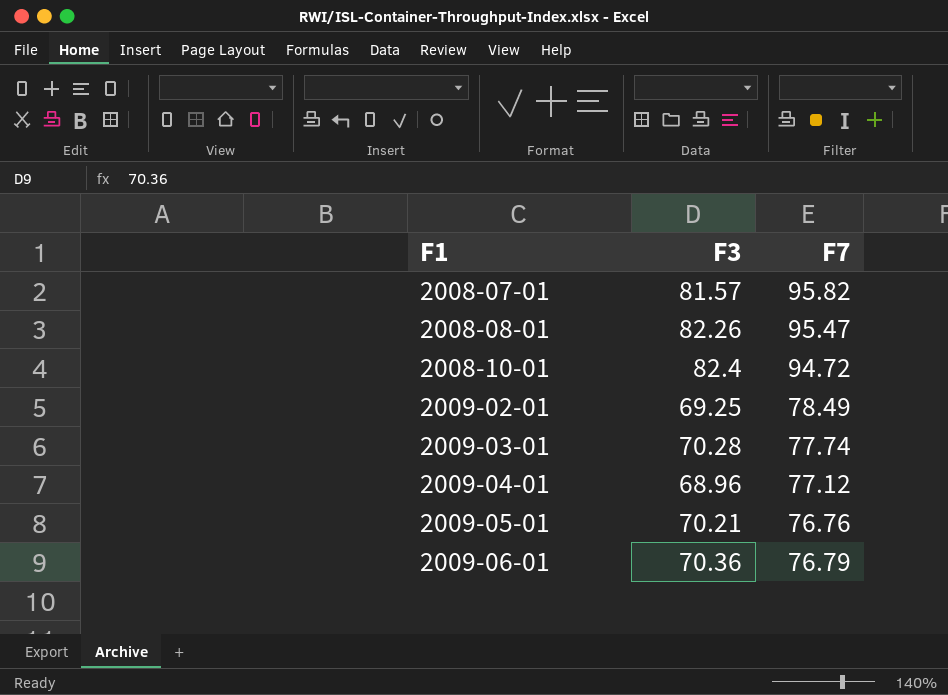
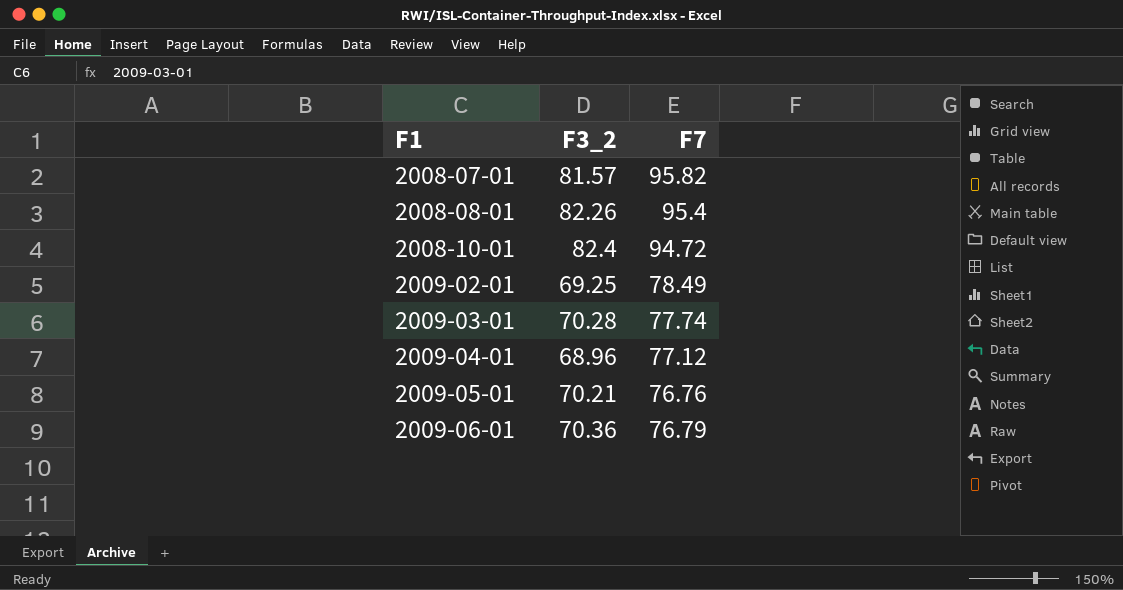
column name: F3 -> F3_2
2008-08-01 | F7: 95.47 -> 95.4

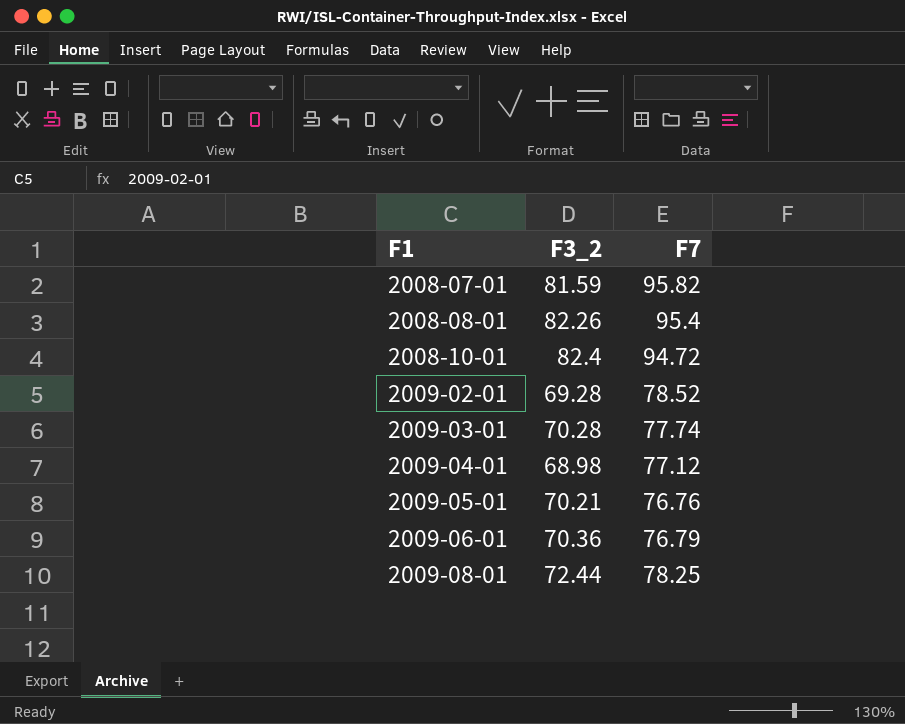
2008-07-01 | F3_2: 81.57 -> 81.59
2009-02-01 | F3_2: 69.25 -> 69.28
2009-02-01 | F7: 78.49 -> 78.52
2009-04-01 | F3_2: 68.96 -> 68.98
row 2009-08-01: none -> 72.44 | 78.25

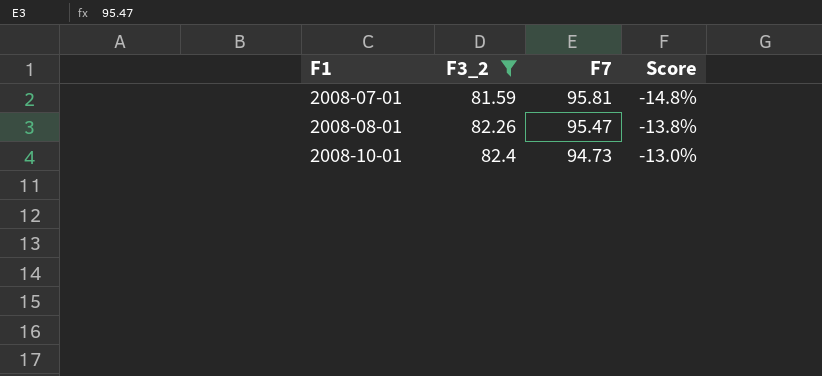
filter: none -> F3_2 >= 81.59
column Score | formula: none -> ([F3_2] - [F7]) / [F7]
2008-07-01 | F7: 95.82 -> 95.81
2008-08-01 | F7: 95.4 -> 95.47
2008-10-01 | F7: 94.72 -> 94.73

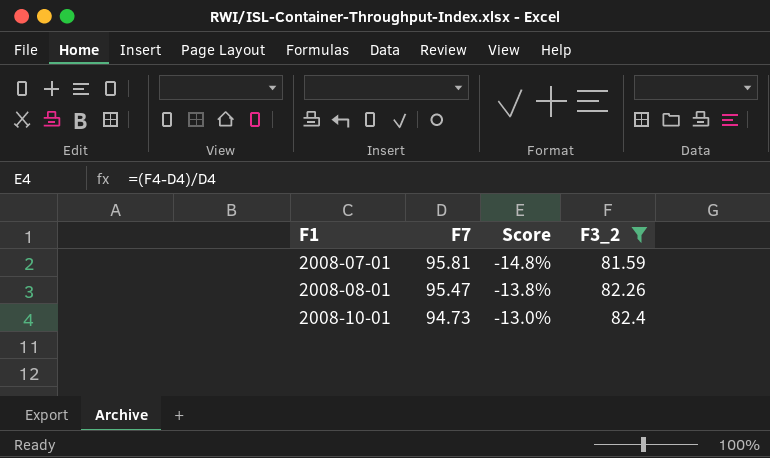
column F3_2 | position: 2 -> 4

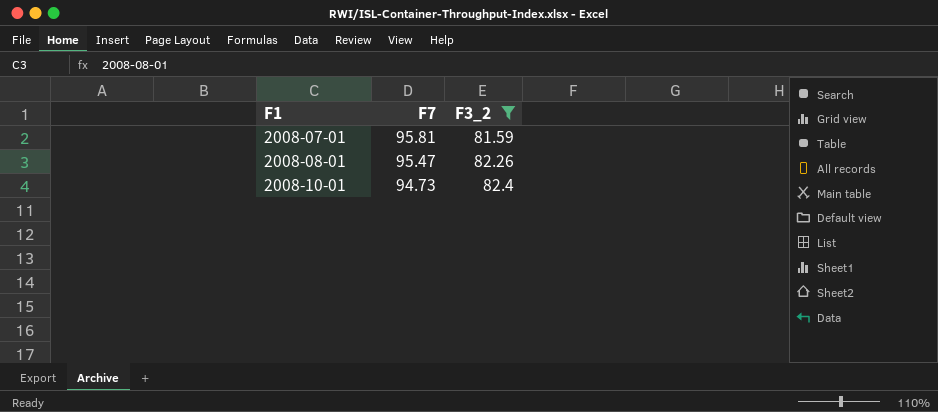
column Score | formula: ([F3_2] - [F7]) / [F7] -> none

